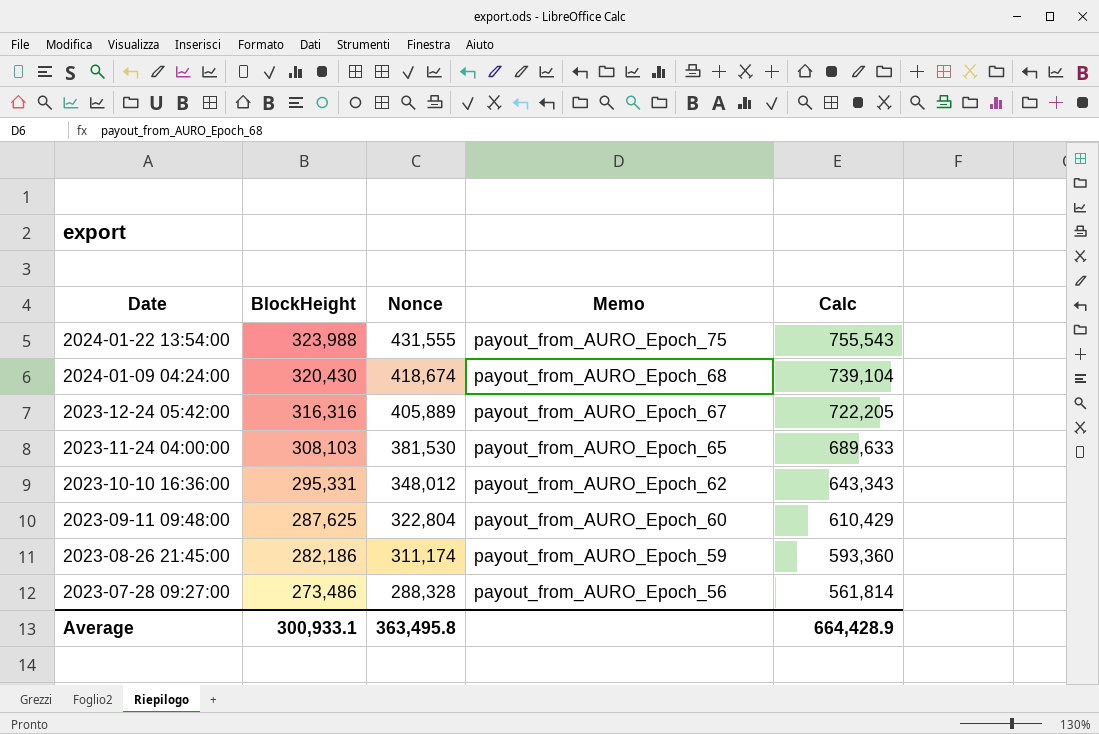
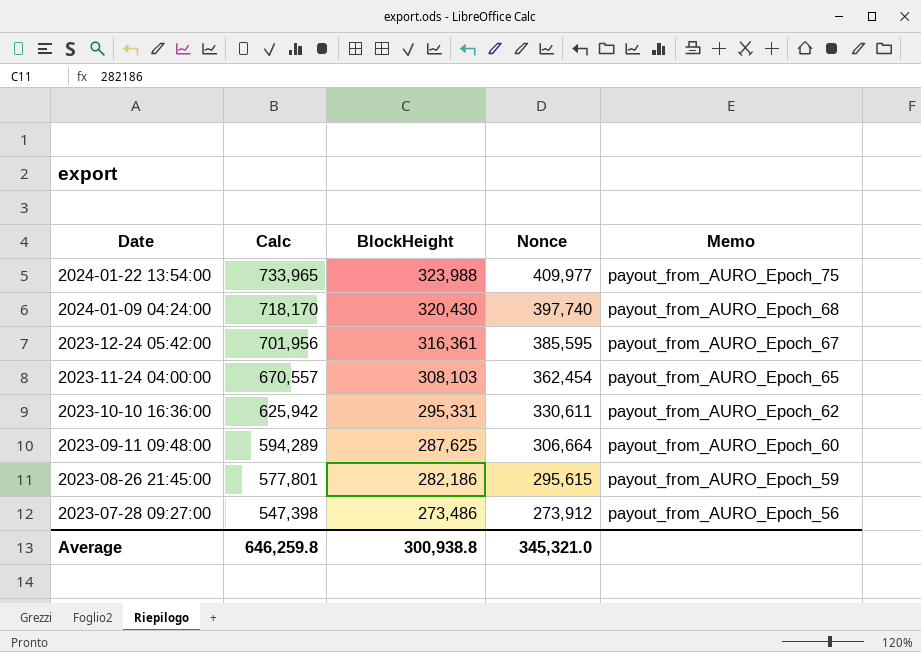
column Calc | position: 5 -> 2
2024-01-22 13:54:00 | Calc: 755,543 -> 733,965
2024-01-22 13:54:00 | Nonce: 431,555 -> 409,977
2024-01-09 04:24:00 | Calc: 739,104 -> 718,170
2024-01-09 04:24:00 | Nonce: 418,674 -> 397,740
2023-12-24 05:42:00 | Calc: 722,205 -> 701,956
2023-12-24 05:42:00 | BlockHeight: 316,316 -> 316,361
2023-12-24 05:42:00 | Nonce: 405,889 -> 385,595
2023-11-24 04:00:00 | Calc: 689,633 -> 670,557
2023-11-24 04:00:00 | Nonce: 381,530 -> 362,454
2023-10-10 16:36:00 | Calc: 643,343 -> 625,942
2023-10-10 16:36:00 | Nonce: 348,012 -> 330,611
2023-09-11 09:48:00 | Calc: 610,429 -> 594,289
2023-09-11 09:48:00 | Nonce: 322,804 -> 306,664
2023-08-26 21:45:00 | Calc: 593,360 -> 577,801
2023-08-26 21:45:00 | Nonce: 311,174 -> 295,615
2023-07-28 09:27:00 | Calc: 561,814 -> 547,398
2023-07-28 09:27:00 | Nonce: 288,328 -> 273,912
Average | Calc: 664,428.9 -> 646,259.8
Average | BlockHeight: 300,933.1 -> 300,938.8
Average | Nonce: 363,495.8 -> 345,321.0

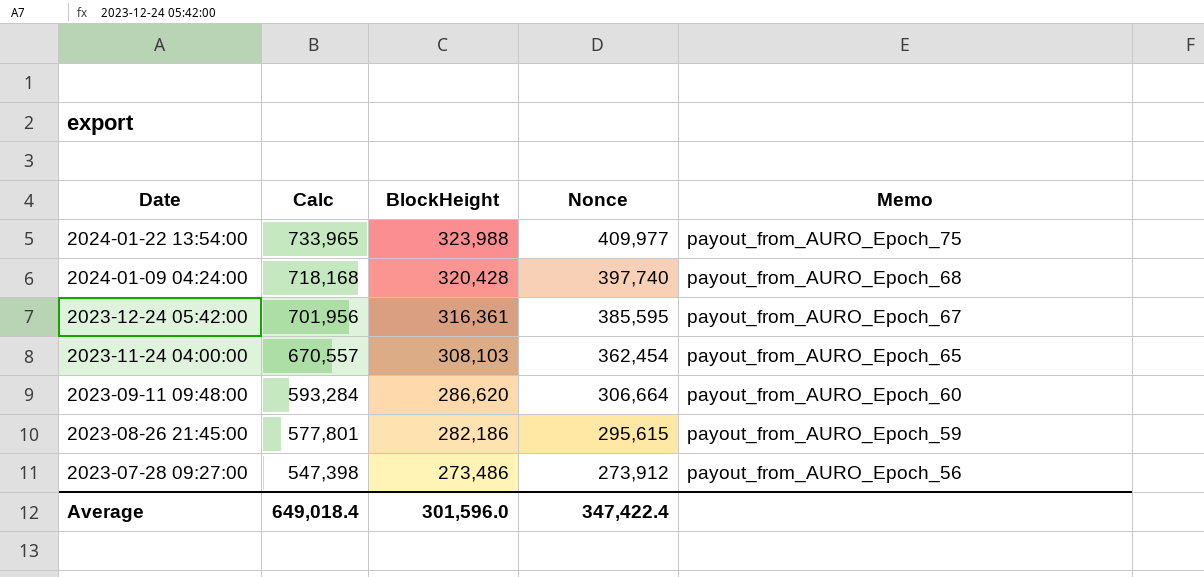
row 2023-10-10 16:36:00: 625,942 | 295,331 | 330,611 | payout_from_AURO_Epoch_62 -> none
2024-01-09 04:24:00 | Calc: 718,170 -> 718,168
2024-01-09 04:24:00 | BlockHeight: 320,430 -> 320,428
2023-09-11 09:48:00 | Calc: 594,289 -> 593,284
2023-09-11 09:48:00 | BlockHeight: 287,625 -> 286,620
Average | Calc: 646,259.8 -> 649,018.4
Average | BlockHeight: 300,938.8 -> 301,596.0
Average | Nonce: 345,321.0 -> 347,422.4

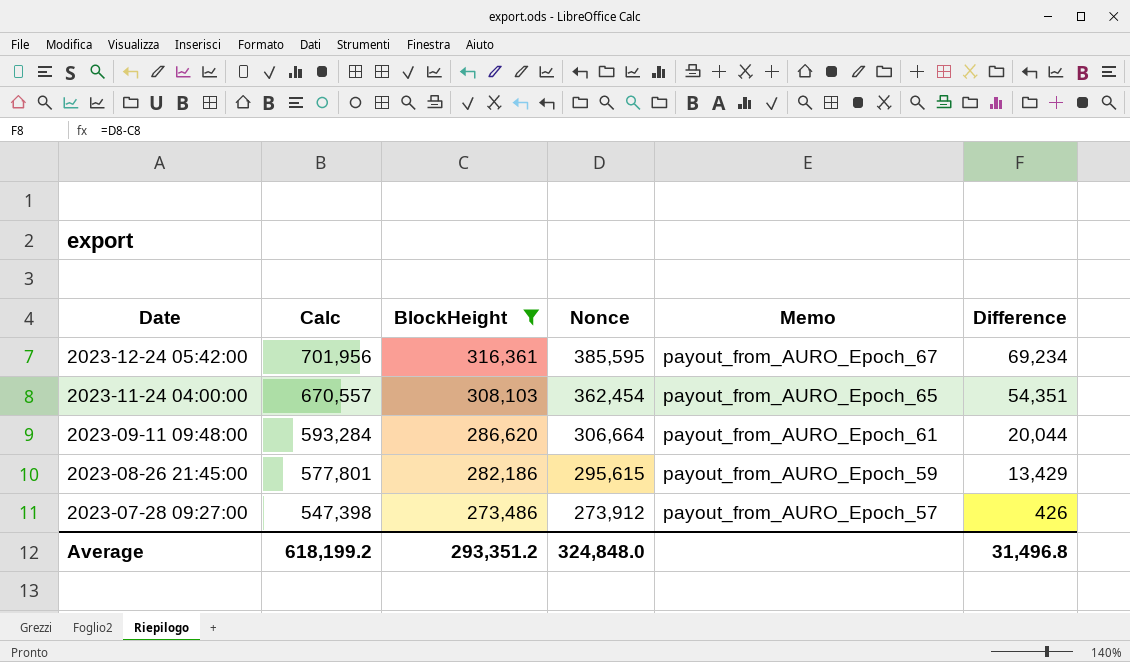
filter: none -> BlockHeight <= 316,361
column Difference | formula: none -> [Nonce] - [BlockHeight]
2023-09-11 09:48:00 | Memo: payout_from_AURO_Epoch_60 -> payout_from_AURO_Epoch_61
2023-07-28 09:27:00 | Memo: payout_from_AURO_Epoch_56 -> payout_from_AURO_Epoch_57
Average | Calc: 649,018.4 -> 618,199.2
Average | BlockHeight: 301,596.0 -> 293,351.2
Average | Nonce: 347,422.4 -> 324,848.0

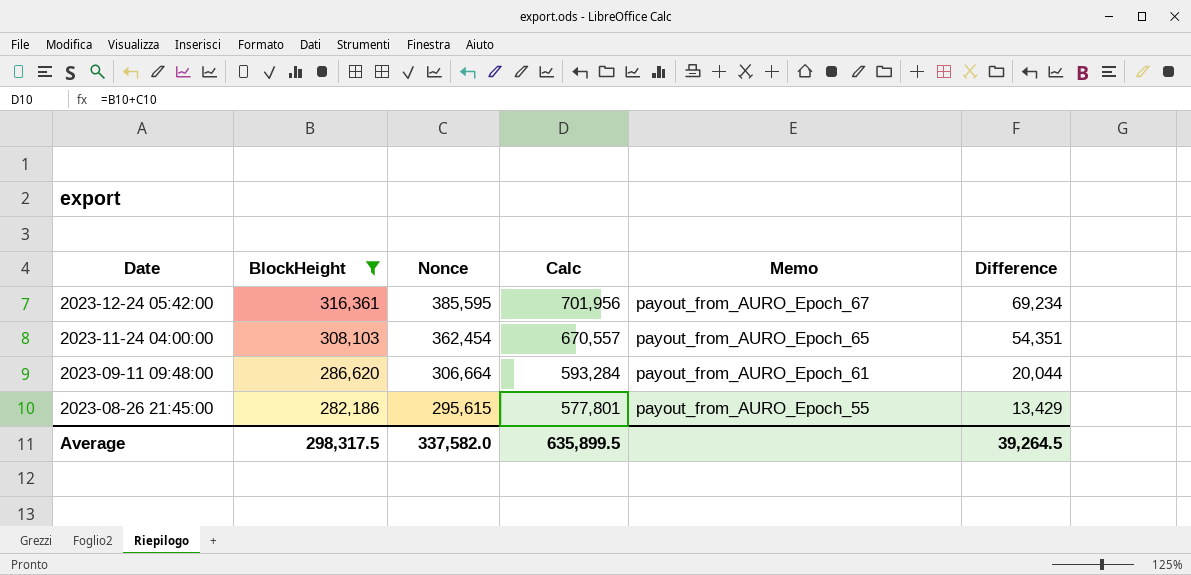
column Calc | position: 2 -> 4
row 2023-07-28 09:27:00: 547,398 | 273,486 | 273,912 | payout_from_AURO_Epoch_57 | 426 -> none
2023-08-26 21:45:00 | Memo: payout_from_AURO_Epoch_59 -> payout_from_AURO_Epoch_55
Average | BlockHeight: 293,351.2 -> 298,317.5
Average | Nonce: 324,848.0 -> 337,582.0
Average | Calc: 618,199.2 -> 635,899.5
Average | Difference: 31,496.8 -> 39,264.5

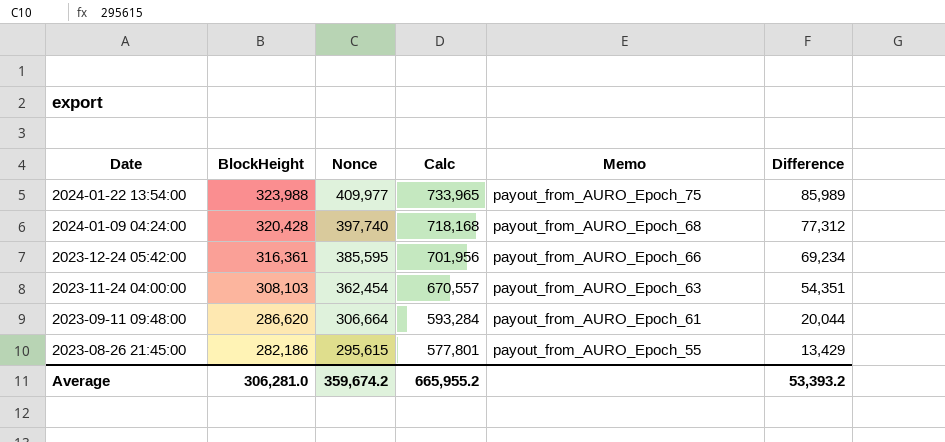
filter: BlockHeight <= 316,361 -> none
2023-12-24 05:42:00 | Memo: payout_from_AURO_Epoch_67 -> payout_from_AURO_Epoch_66
2023-11-24 04:00:00 | Memo: payout_from_AURO_Epoch_65 -> payout_from_AURO_Epoch_63
Average | BlockHeight: 298,317.5 -> 306,281.0
Average | Nonce: 337,582.0 -> 359,674.2
Average | Calc: 635,899.5 -> 665,955.2
Average | Difference: 39,264.5 -> 53,393.2

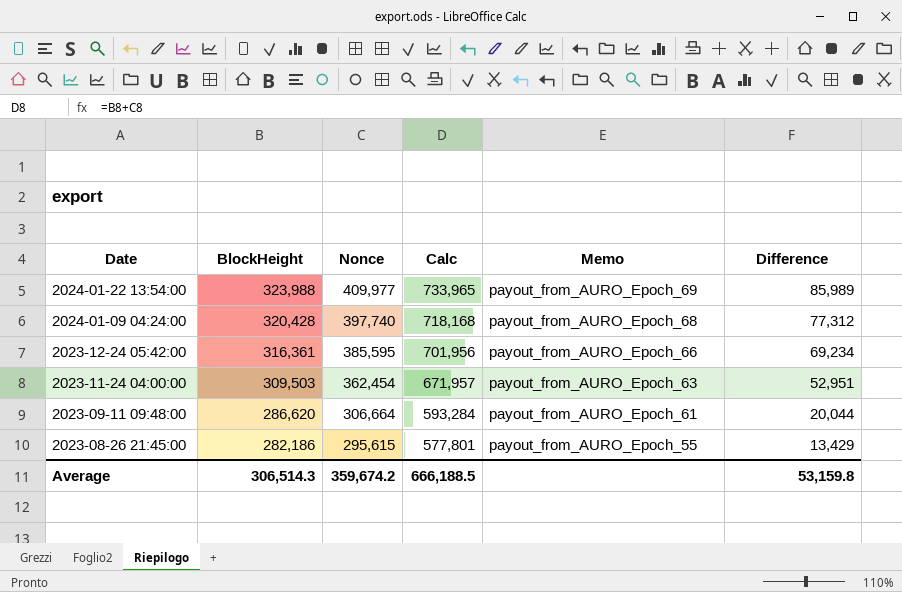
2024-01-22 13:54:00 | Memo: payout_from_AURO_Epoch_75 -> payout_from_AURO_Epoch_69
2023-11-24 04:00:00 | BlockHeight: 308,103 -> 309,503
2023-11-24 04:00:00 | Calc: 670,557 -> 671,957
2023-11-24 04:00:00 | Difference: 54,351 -> 52,951
Average | BlockHeight: 306,281.0 -> 306,514.3
Average | Calc: 665,955.2 -> 666,188.5
Average | Difference: 53,393.2 -> 53,159.8

